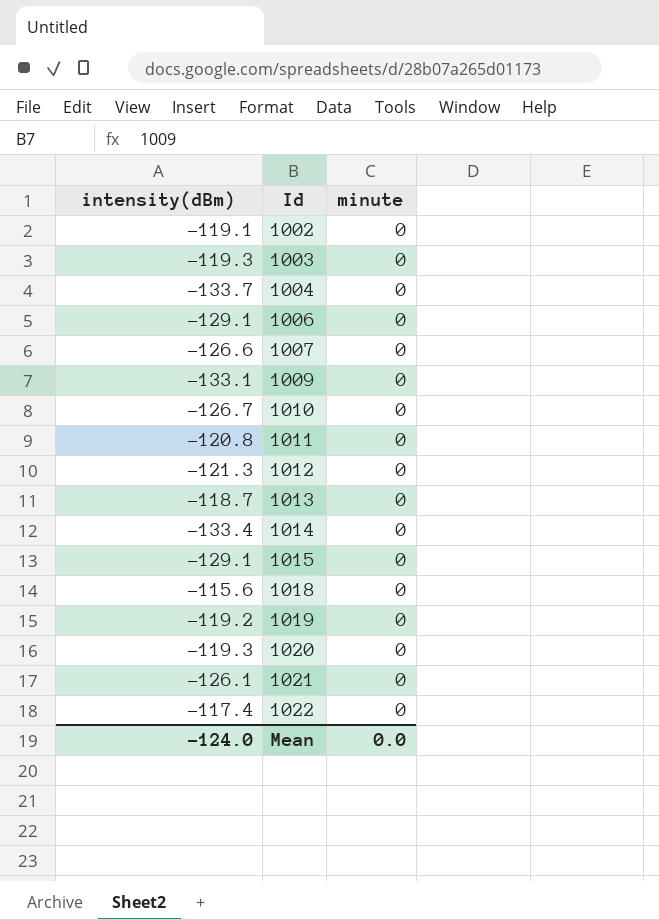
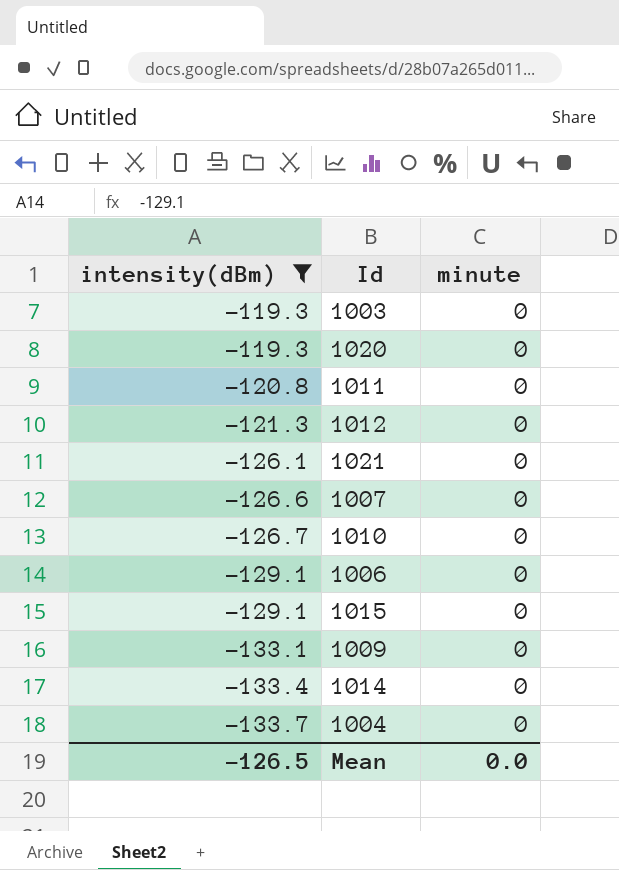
filter: none -> intensity(dBm) <= -119.3
row order: Id ascending -> intensity(dBm) descending
Mean | intensity(dBm): -124.0 -> -126.5

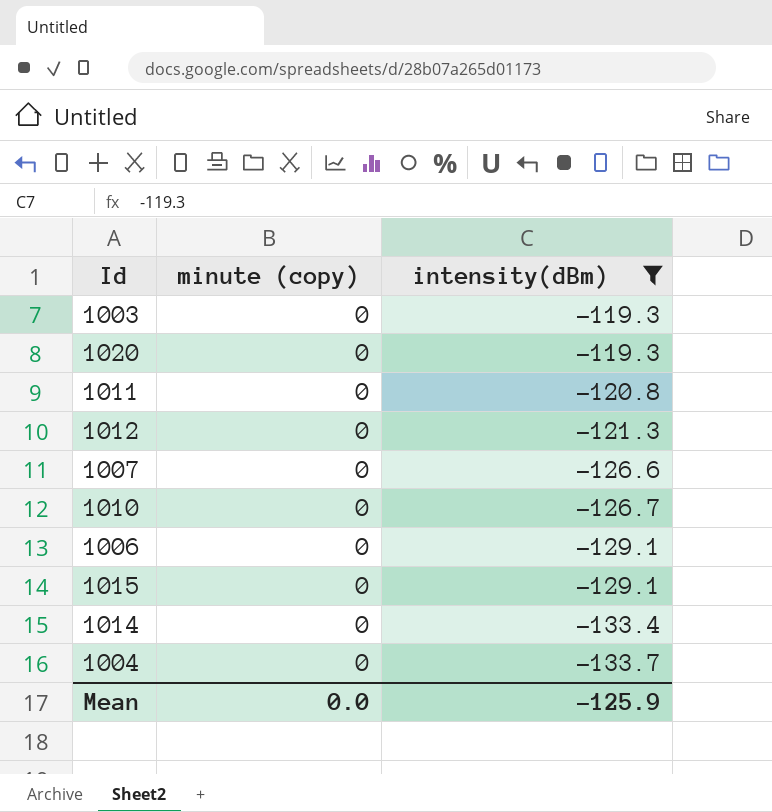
column name: minute -> minute (copy)
column intensity(dBm) | position: 1 -> 3
row 1021: -126.1 | 0 -> none
row 1009: -133.1 | 0 -> none
Mean | intensity(dBm): -126.5 -> -125.9

